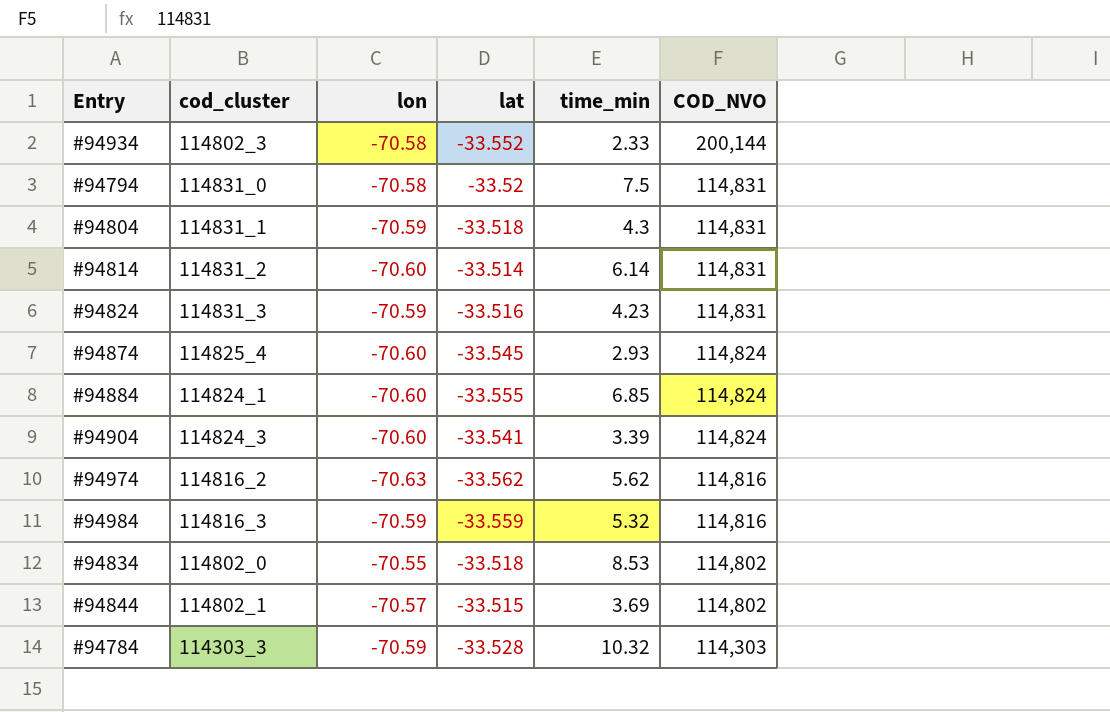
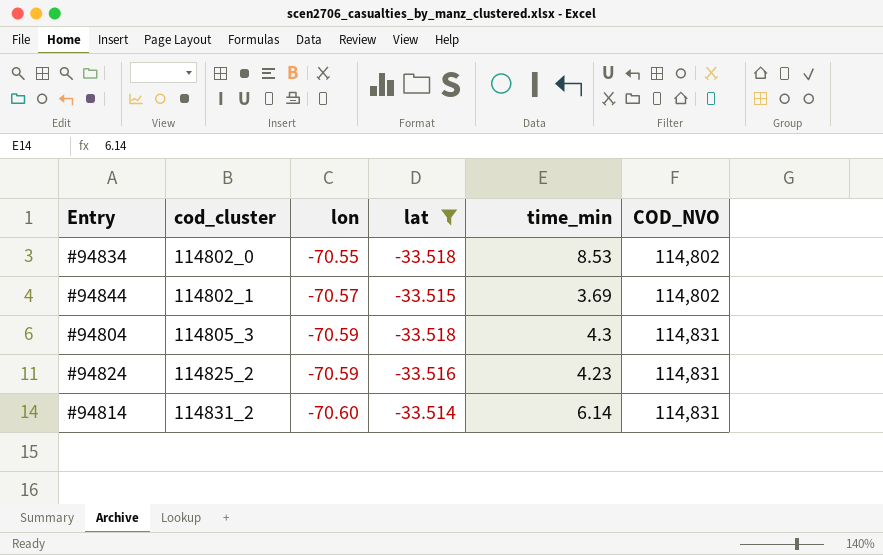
filter: none -> lat >= -33.518
row order: COD_NVO descending -> cod_cluster ascending
#94804 | cod_cluster: 114831_1 -> 114805_3
#94824 | cod_cluster: 114831_3 -> 114825_2

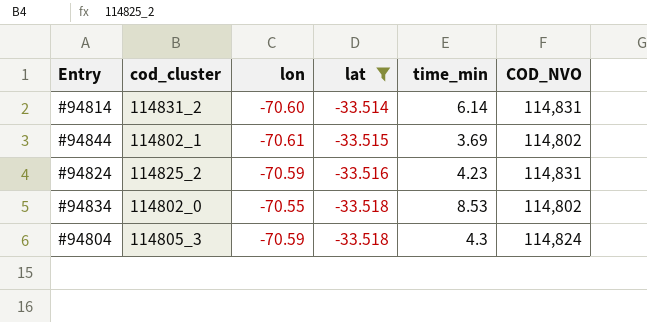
row order: cod_cluster ascending -> lat descending
#94844 | lon: -70.57 -> -70.61
#94804 | COD_NVO: 114,831 -> 114,824

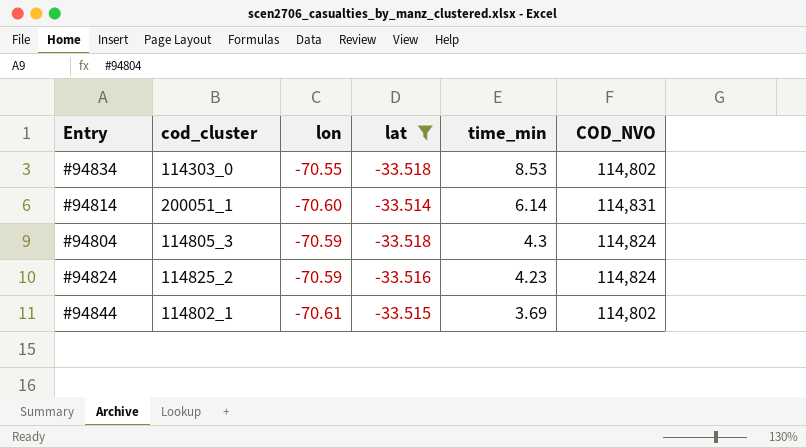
row order: lat descending -> time_min descending
#94834 | cod_cluster: 114802_0 -> 114303_0
#94814 | cod_cluster: 114831_2 -> 200051_1
#94824 | COD_NVO: 114,831 -> 114,824

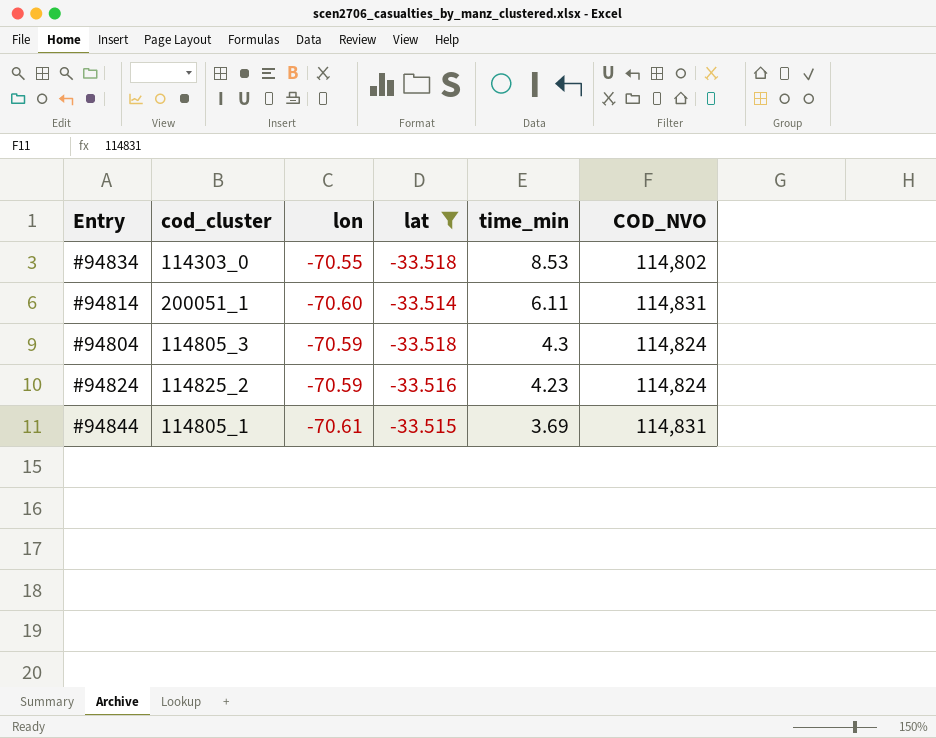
#94814 | time_min: 6.14 -> 6.11
#94844 | cod_cluster: 114802_1 -> 114805_1
#94844 | COD_NVO: 114,802 -> 114,831

